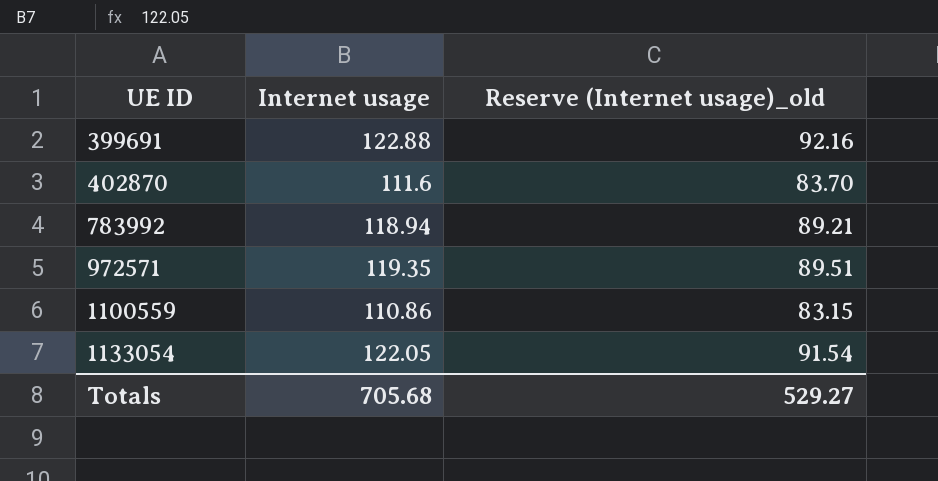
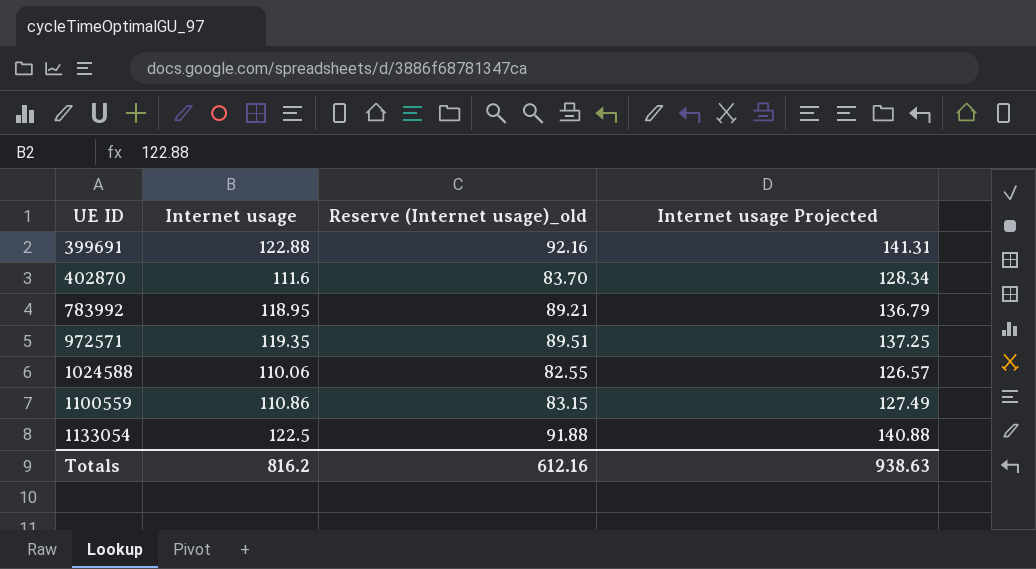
column Internet usage Projected | formula: none -> [Internet usage] * 1.15
783992 | Internet usage: 118.94 -> 118.95
row 1024588: none -> 110.06 | 82.55 | 126.57
1133054 | Internet usage: 122.05 -> 122.5
1133054 | Reserve (Internet usage)_old: 91.54 -> 91.88
Totals | Internet usage: 705.68 -> 816.2
Totals | Reserve (Internet usage)_old: 529.27 -> 612.16

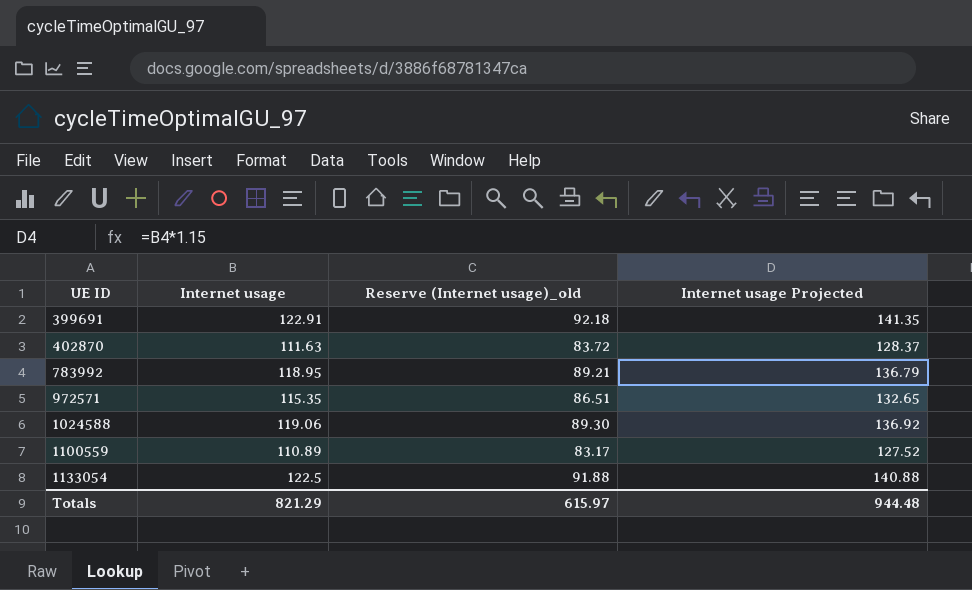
399691 | Internet usage: 122.88 -> 122.91
399691 | Reserve (Internet usage)_old: 92.16 -> 92.18
399691 | Internet usage Projected: 141.31 -> 141.35
402870 | Internet usage: 111.6 -> 111.63
402870 | Reserve (Internet usage)_old: 83.70 -> 83.72
402870 | Internet usage Projected: 128.34 -> 128.37
972571 | Internet usage: 119.35 -> 115.35
972571 | Reserve (Internet usage)_old: 89.51 -> 86.51
972571 | Internet usage Projected: 137.25 -> 132.65
1024588 | Internet usage: 110.06 -> 119.06
1024588 | Reserve (Internet usage)_old: 82.55 -> 89.30
1024588 | Internet usage Projected: 126.57 -> 136.92
1100559 | Internet usage: 110.86 -> 110.89
1100559 | Reserve (Internet usage)_old: 83.15 -> 83.17
1100559 | Internet usage Projected: 127.49 -> 127.52
Totals | Internet usage: 816.2 -> 821.29
Totals | Reserve (Internet usage)_old: 612.16 -> 615.97
Totals | Internet usage Projected: 938.63 -> 944.48

